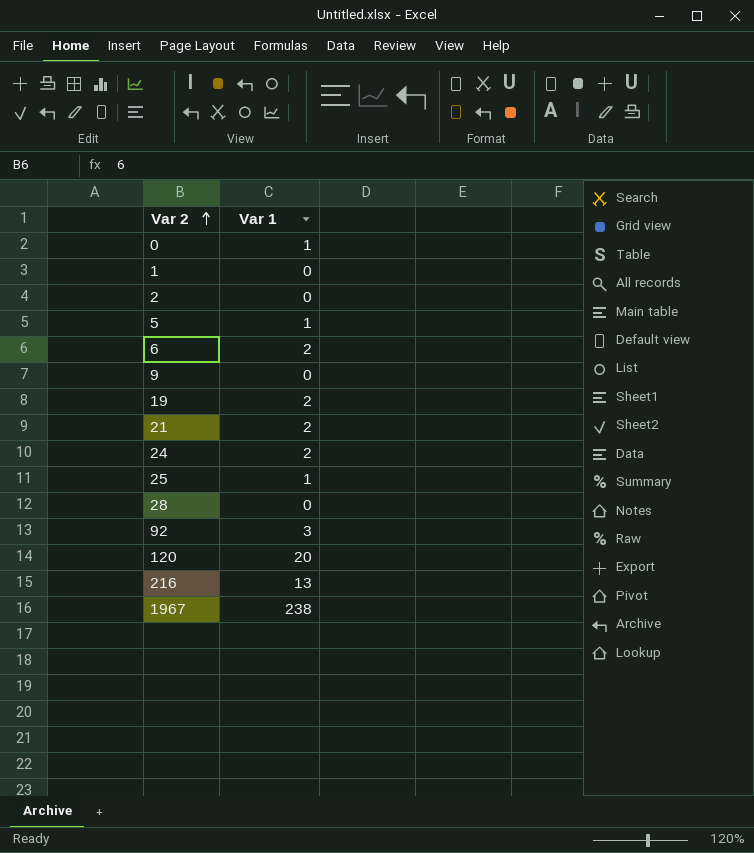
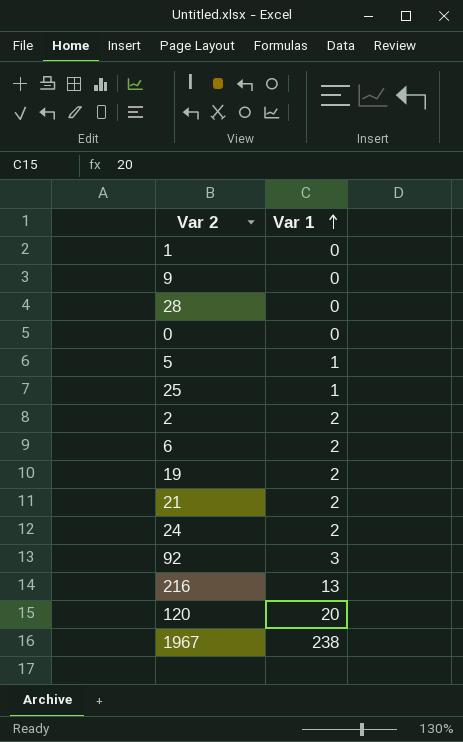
row order: Var 2 ascending -> Var 1 ascending
0 | Var 1: 1 -> 0
2 | Var 1: 0 -> 2

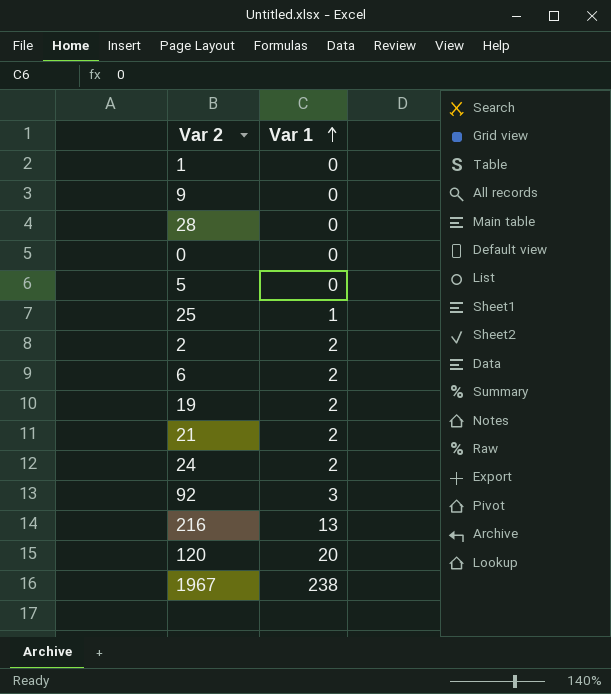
5 | Var 1: 1 -> 0

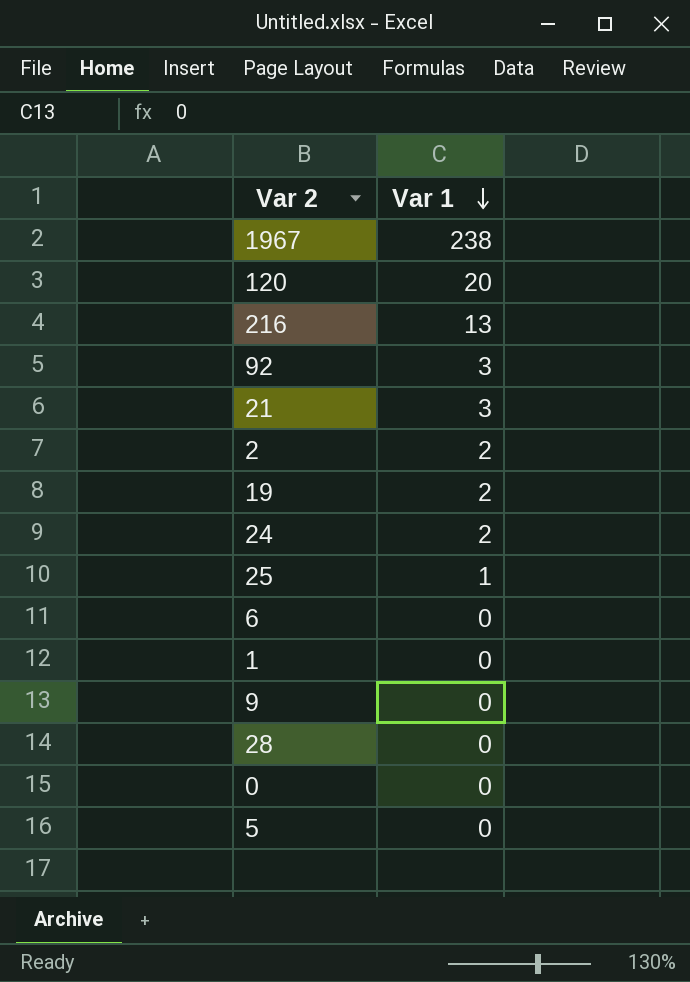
row order: Var 1 ascending -> Var 1 descending
21 | Var 1: 2 -> 3
6 | Var 1: 2 -> 0

